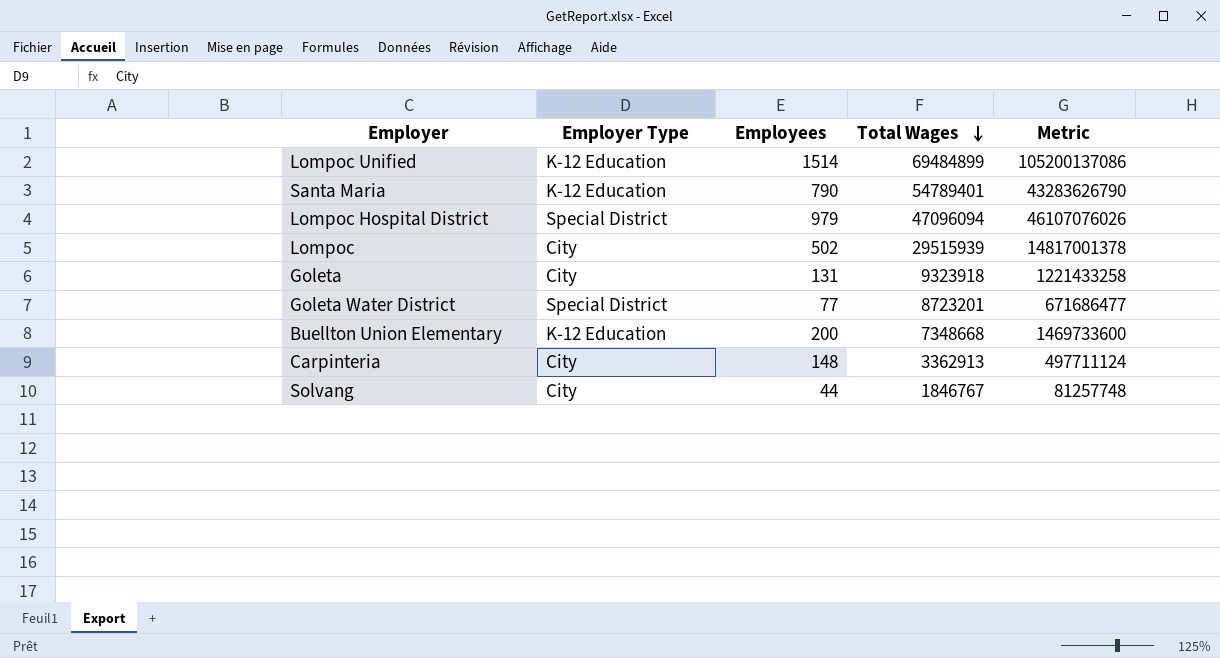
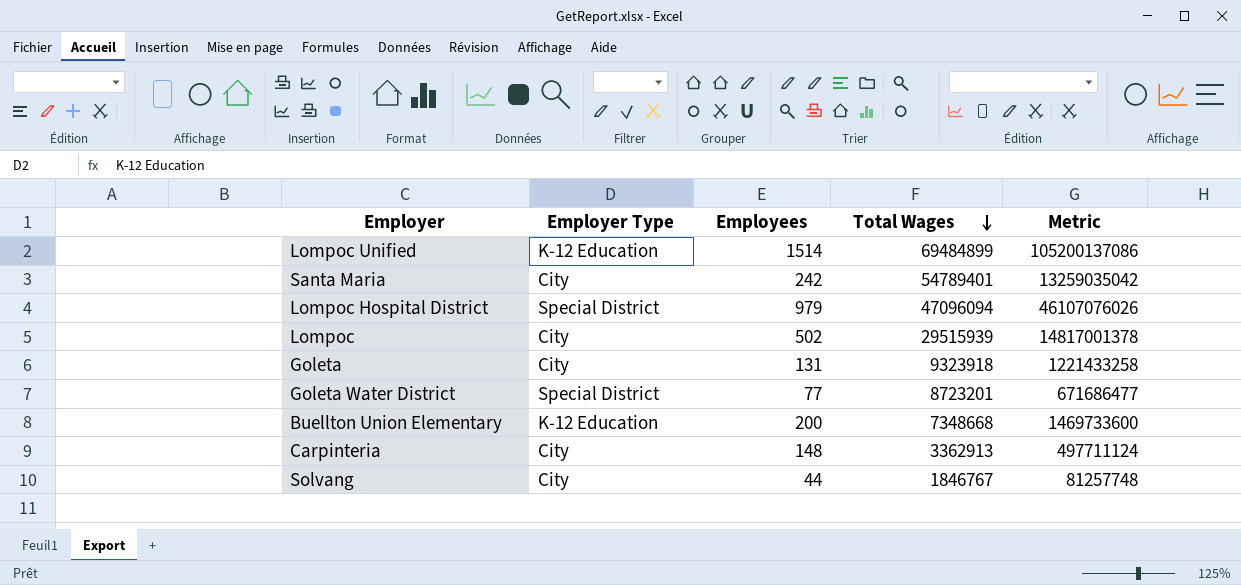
Santa Maria | Employer Type: K-12 Education -> City
Santa Maria | Employees: 790 -> 242
Santa Maria | Metric: 43283626790 -> 13259035042

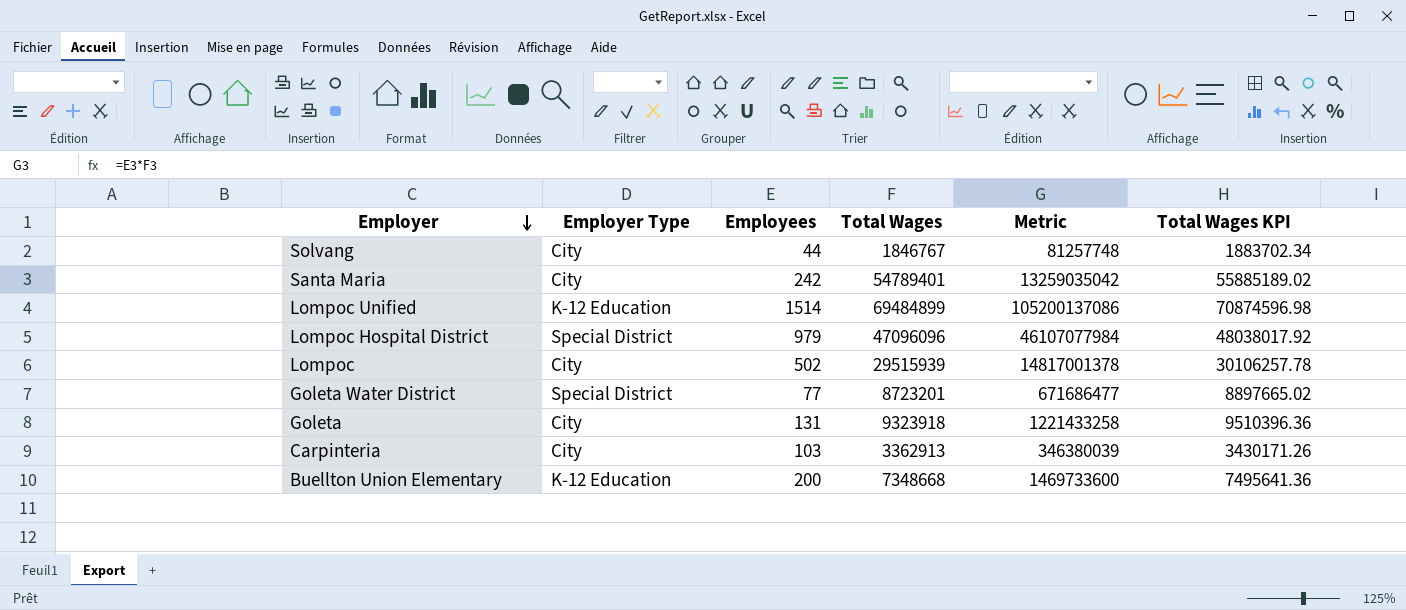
row order: Total Wages descending -> Employer descending
column Total Wages KPI | formula: none -> [Total Wages] * 1.02
Lompoc Hospital District | Total Wages: 47096094 -> 47096096
Lompoc Hospital District | Metric: 46107076026 -> 46107077984
Carpinteria | Employees: 148 -> 103
Carpinteria | Metric: 497711124 -> 346380039

